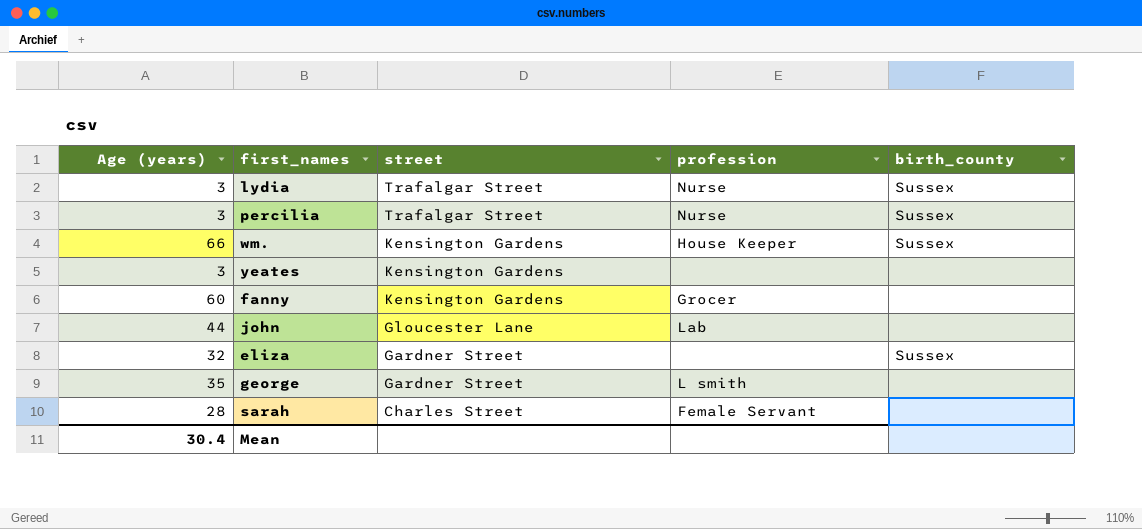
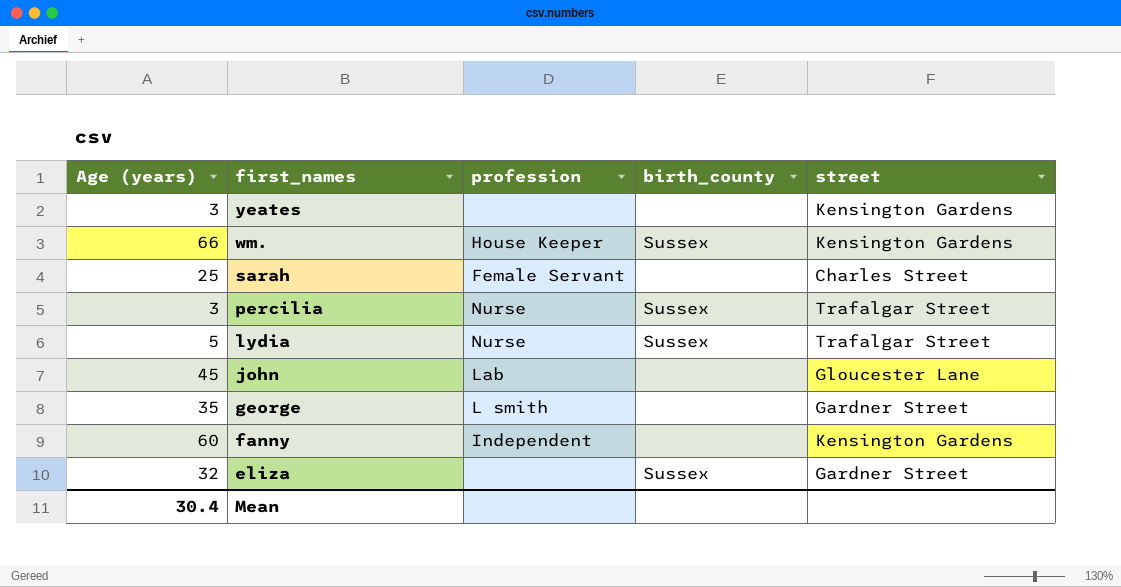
row order: street descending -> first_names descending
column street | position: 3 -> 5
sarah | Age (years): 28 -> 25
lydia | Age (years): 3 -> 5
john | Age (years): 44 -> 45
fanny | profession: Grocer -> Independent

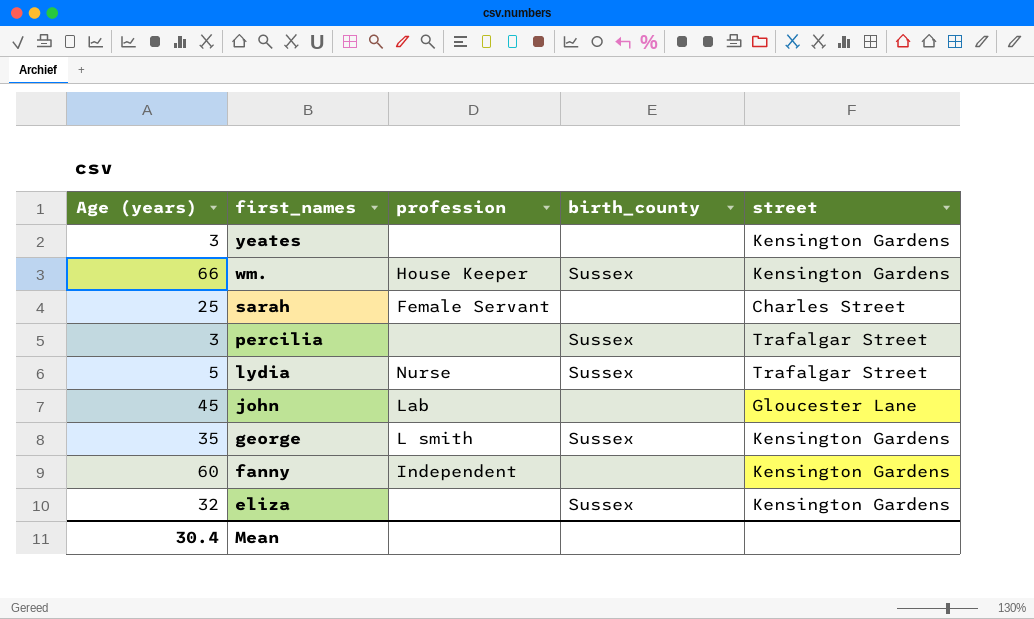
percilia | profession: Nurse -> none
george | birth_county: none -> Sussex
george | street: Gardner Street -> Kensington Gardens
eliza | street: Gardner Street -> Kensington Gardens

